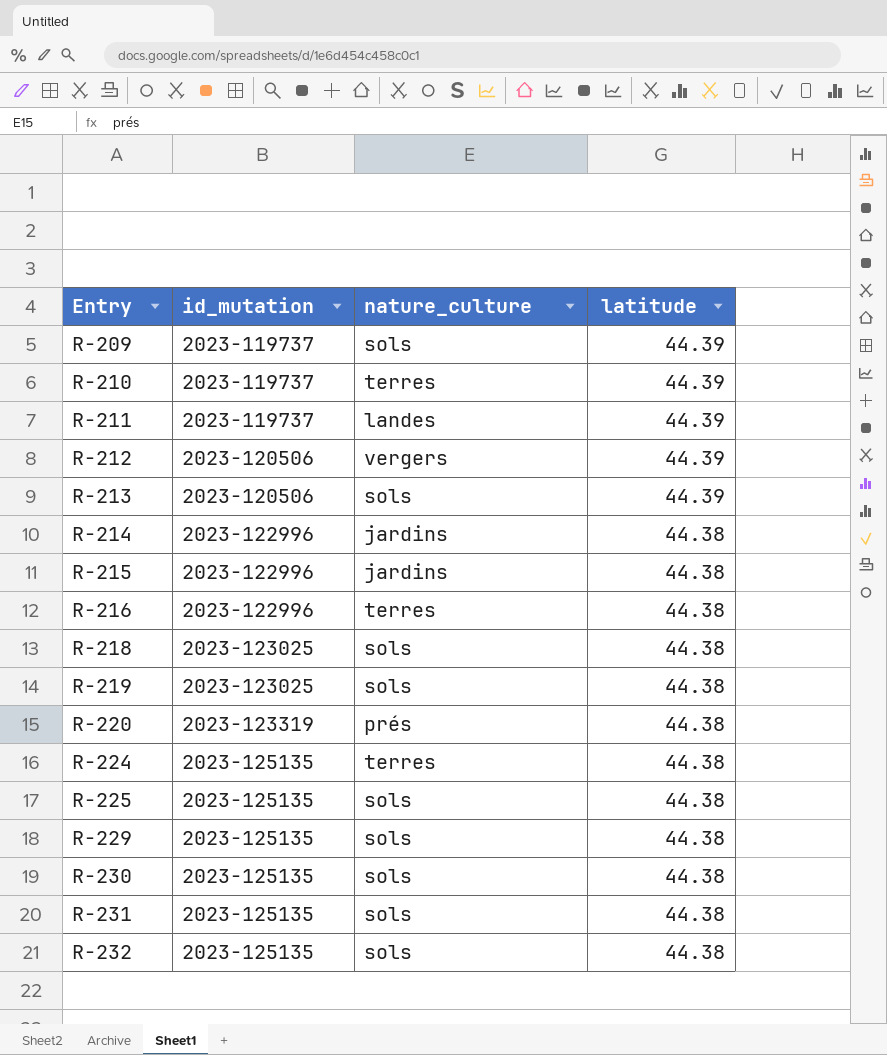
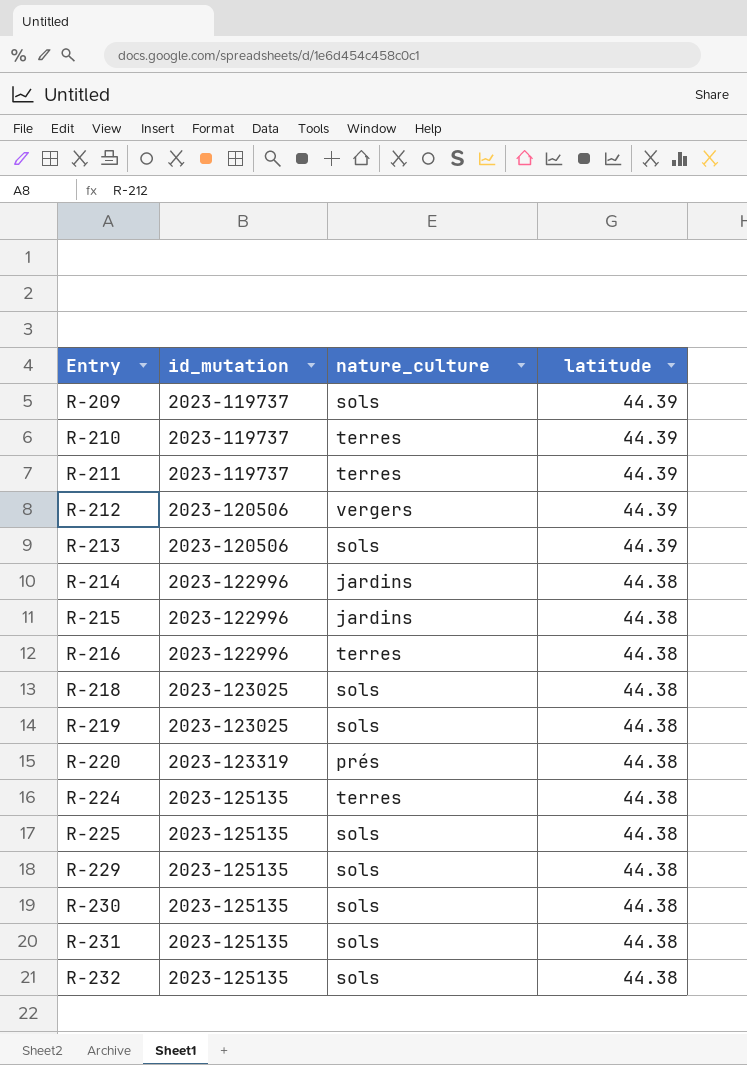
R-211 | nature_culture: landes -> terres

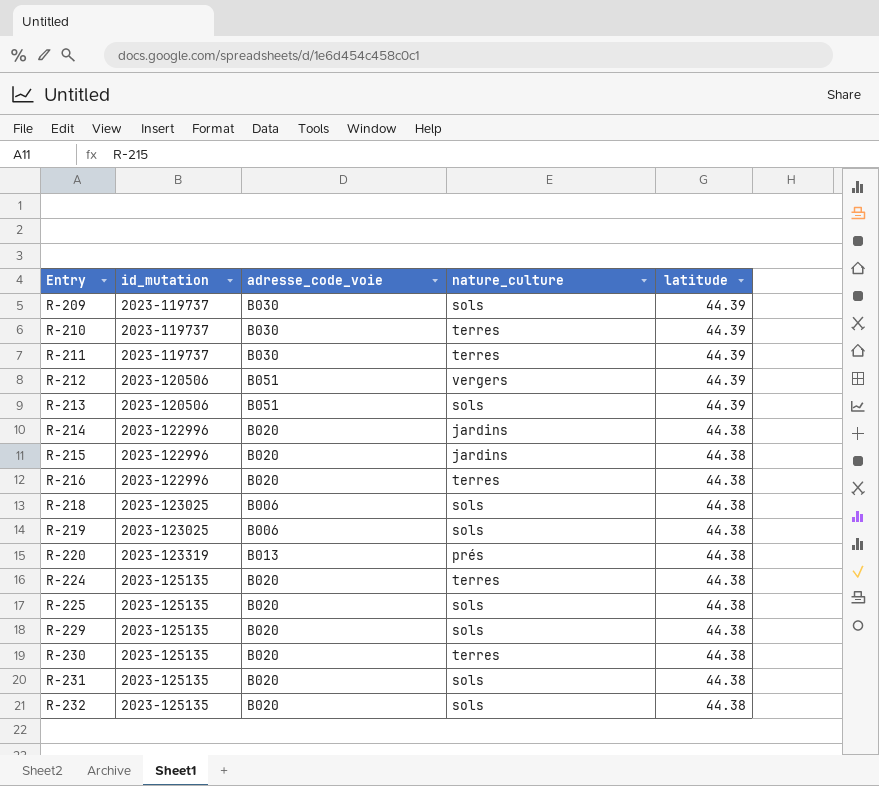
column adresse_code_voie | position: none -> 3
R-230 | nature_culture: sols -> terres

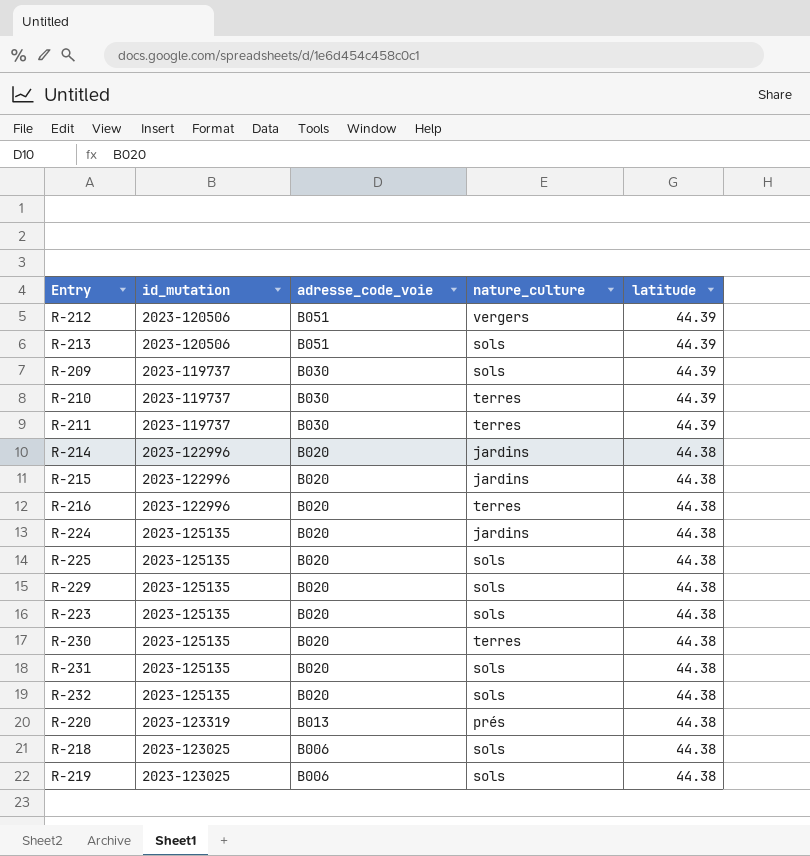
row order: Entry ascending -> adresse_code_voie descending
R-224 | nature_culture: terres -> jardins
row R-223: none -> 2023-125135 | B020 | sols | 44.38

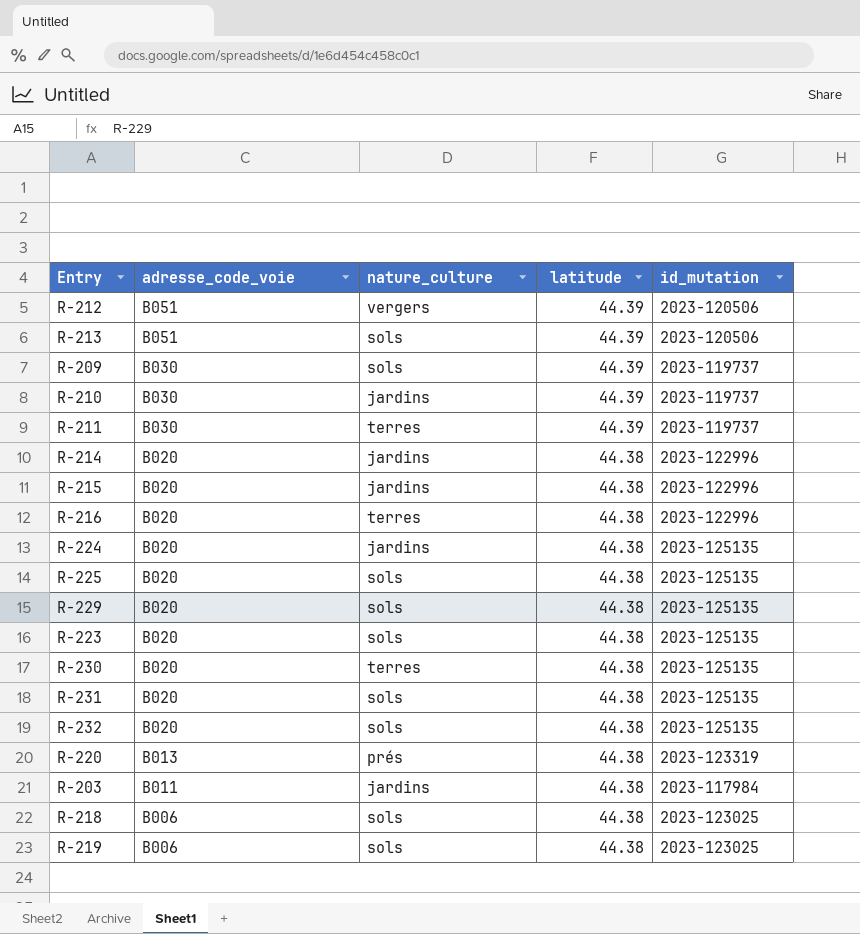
column id_mutation | position: 2 -> 5
R-210 | nature_culture: terres -> jardins
row R-203: none -> B011 | jardins | 44.38 | 2023-117984

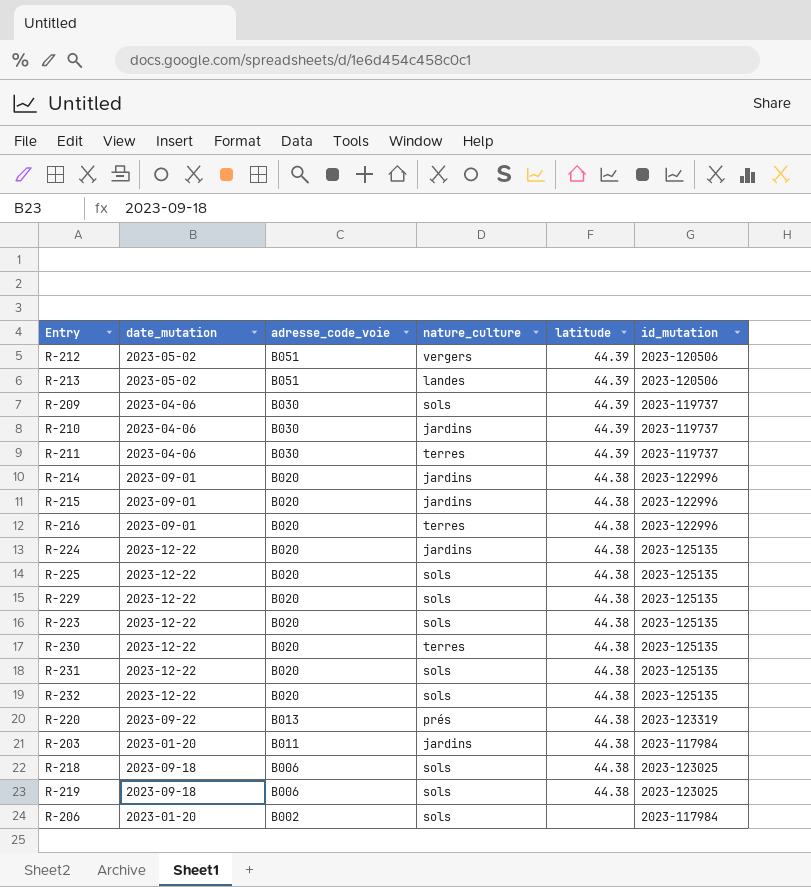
column date_mutation | position: none -> 2
R-213 | nature_culture: sols -> landes
row R-206: none -> 2023-01-20 | B002 | sols | none | 2023-117984

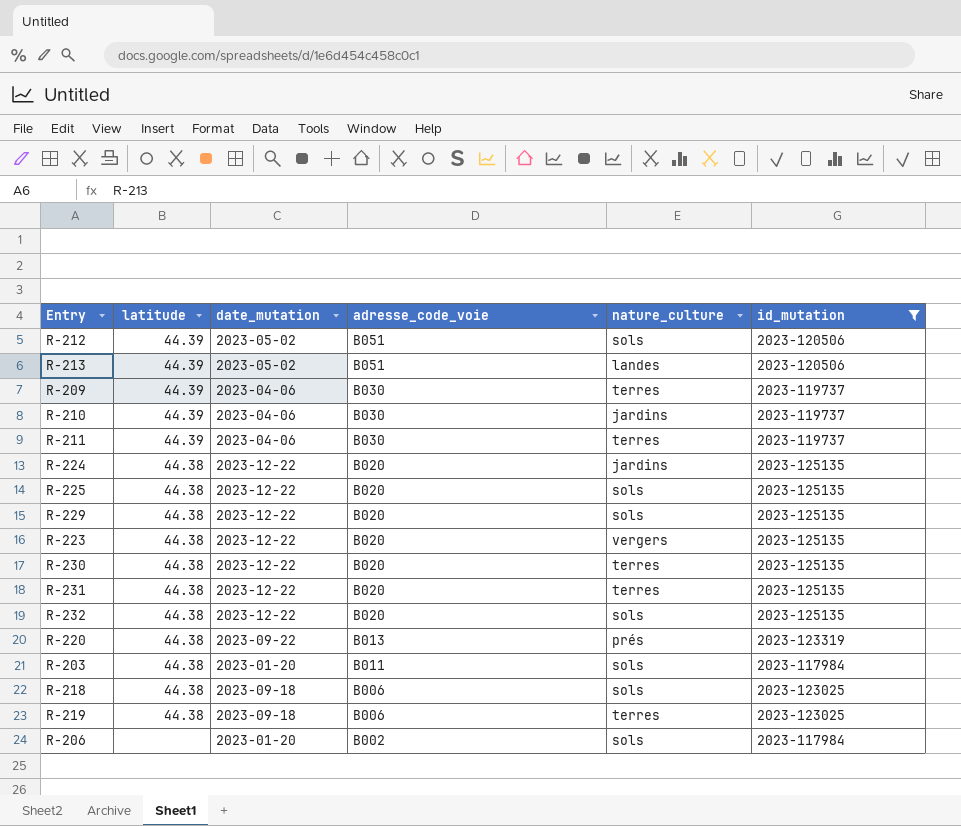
filter: none -> id_mutation != 2023-122996
column latitude | position: 5 -> 2
R-212 | nature_culture: vergers -> sols
R-209 | nature_culture: sols -> terres
R-223 | nature_culture: sols -> vergers
R-231 | nature_culture: sols -> terres
R-203 | nature_culture: jardins -> sols
R-219 | nature_culture: sols -> terres

